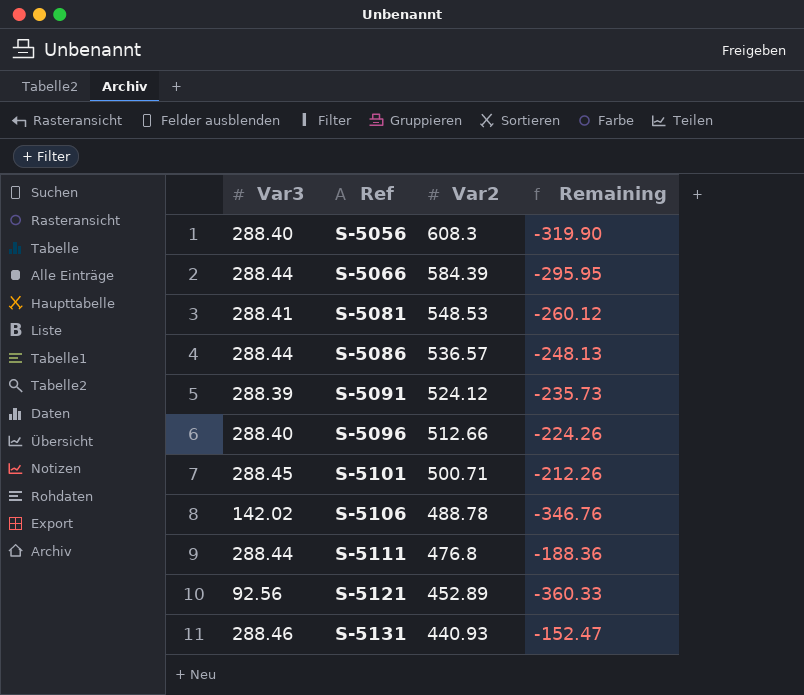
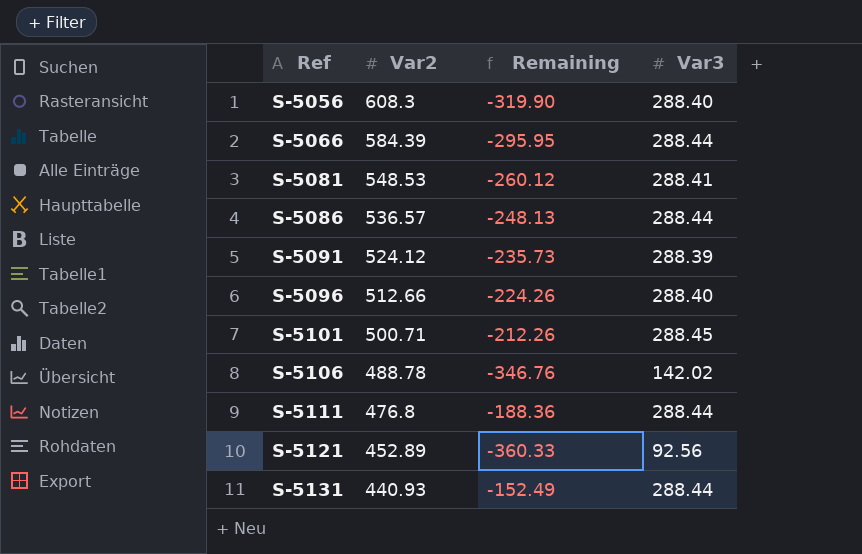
column Var3 | position: 1 -> 4
S-5131 | Remaining: -152.47 -> -152.49
S-5131 | Var3: 288.46 -> 288.44

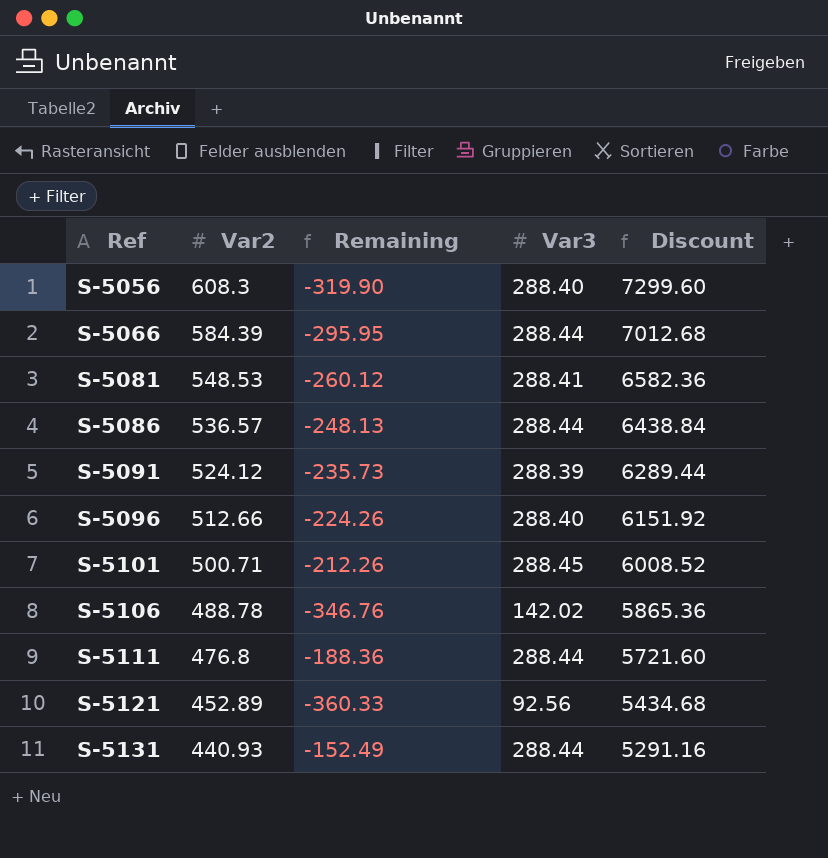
column Discount | formula: none -> [Var2] * 12

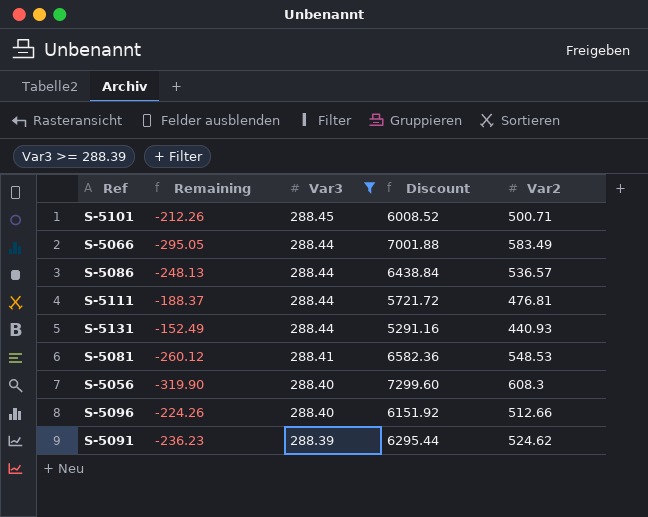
filter: none -> Var3 >= 288.39
row order: Ref ascending -> Var3 descending
column Var2 | position: 2 -> 5
S-5066 | Remaining: -295.95 -> -295.05
S-5066 | Discount: 7012.68 -> 7001.88
S-5066 | Var2: 584.39 -> 583.49
S-5111 | Remaining: -188.36 -> -188.37
S-5111 | Discount: 5721.60 -> 5721.72
S-5111 | Var2: 476.8 -> 476.81
S-5091 | Remaining: -235.73 -> -236.23
S-5091 | Discount: 6289.44 -> 6295.44
S-5091 | Var2: 524.12 -> 524.62

